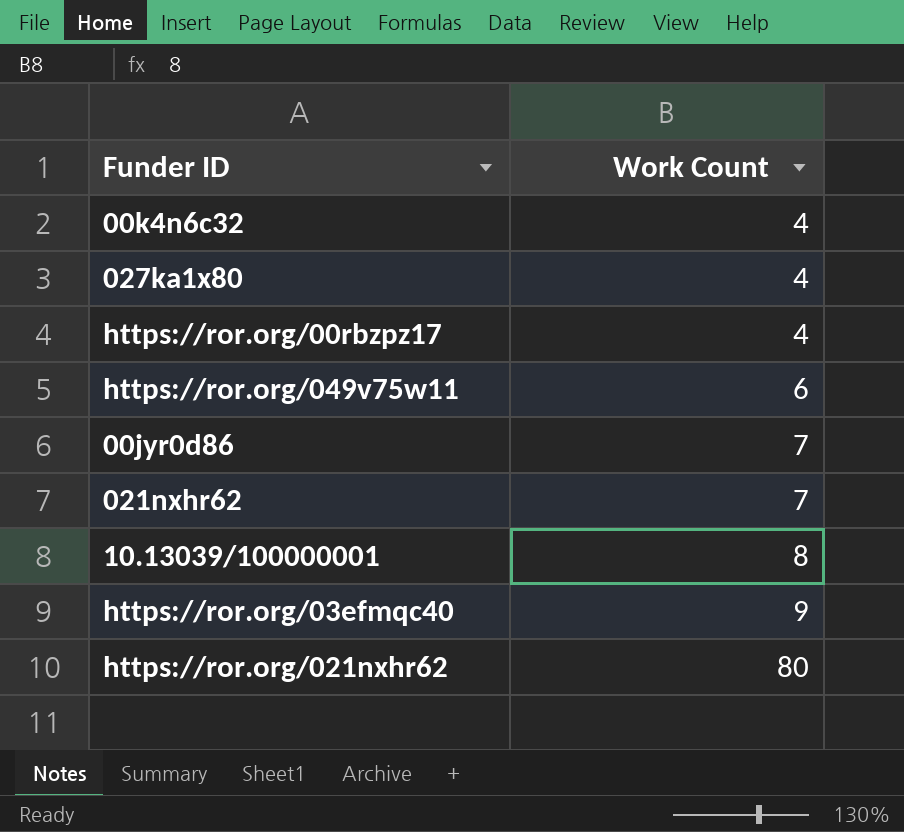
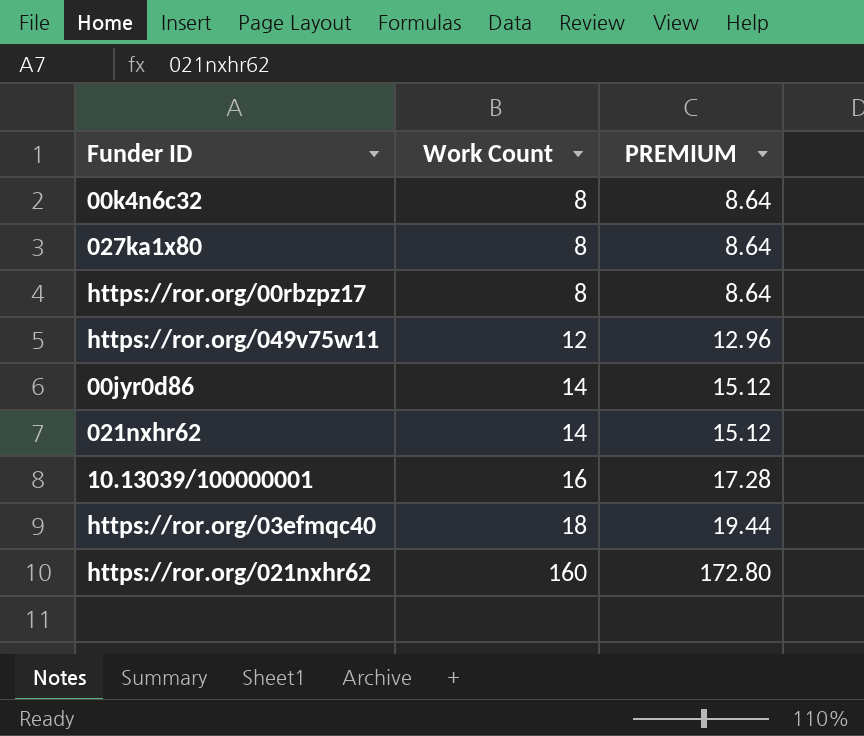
column PREMIUM | formula: none -> [Work Count] * 1.08
00k4n6c32 | Work Count: 4 -> 8
027ka1x80 | Work Count: 4 -> 8
https://ror.org/00rbzpz17 | Work Count: 4 -> 8
https://ror.org/049v75w11 | Work Count: 6 -> 12
00jyr0d86 | Work Count: 7 -> 14
021nxhr62 | Work Count: 7 -> 14
10.13039/100000001 | Work Count: 8 -> 16
https://ror.org/03efmqc40 | Work Count: 9 -> 18
https://ror.org/021nxhr62 | Work Count: 80 -> 160

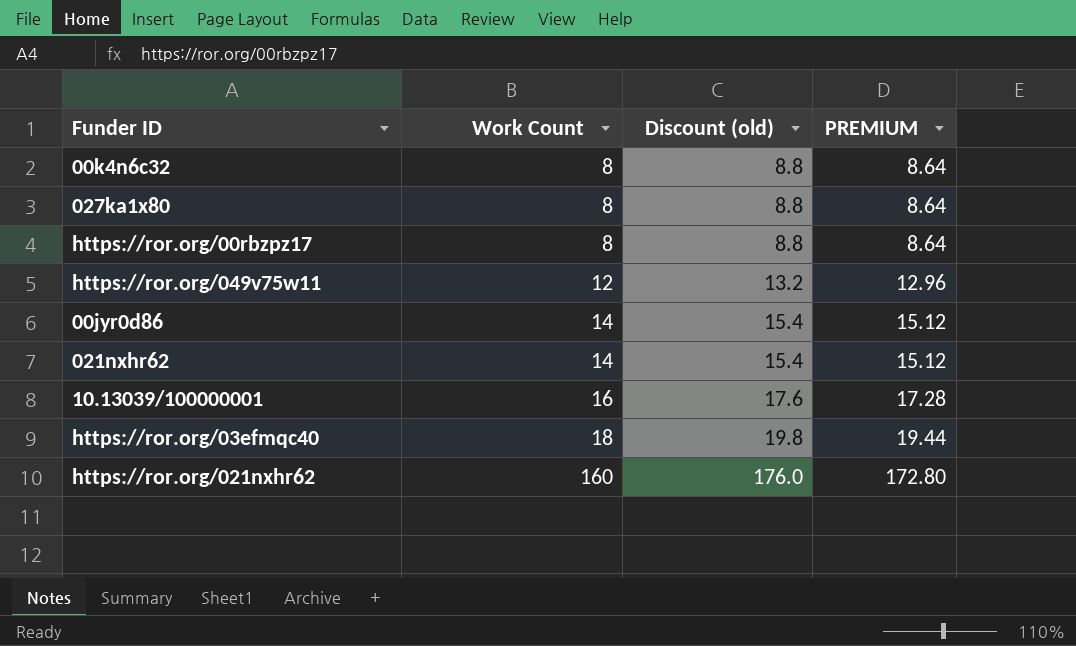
column Discount (old) | formula: none -> [Work Count] * 1.1

